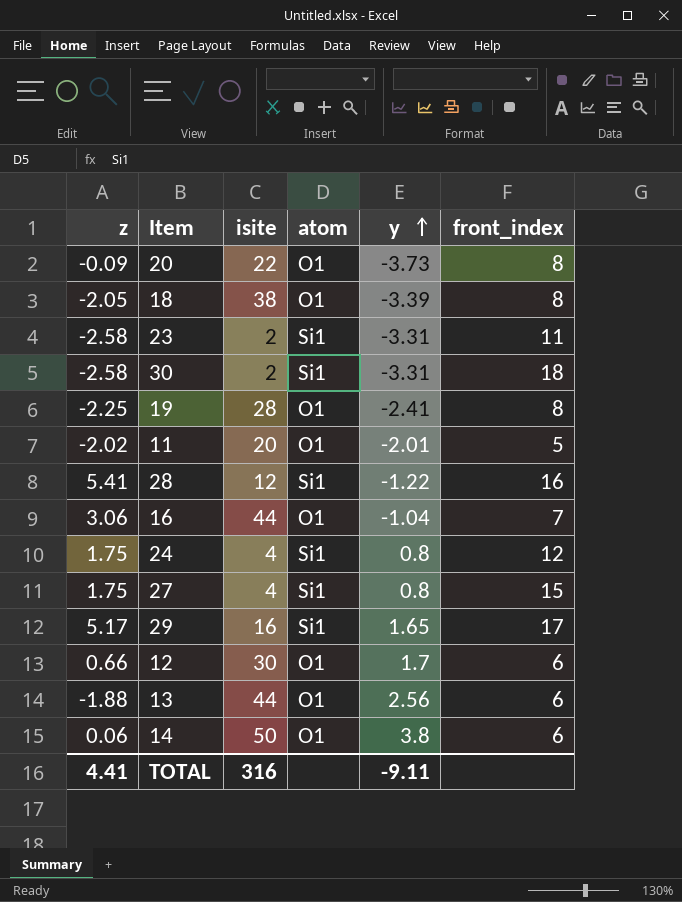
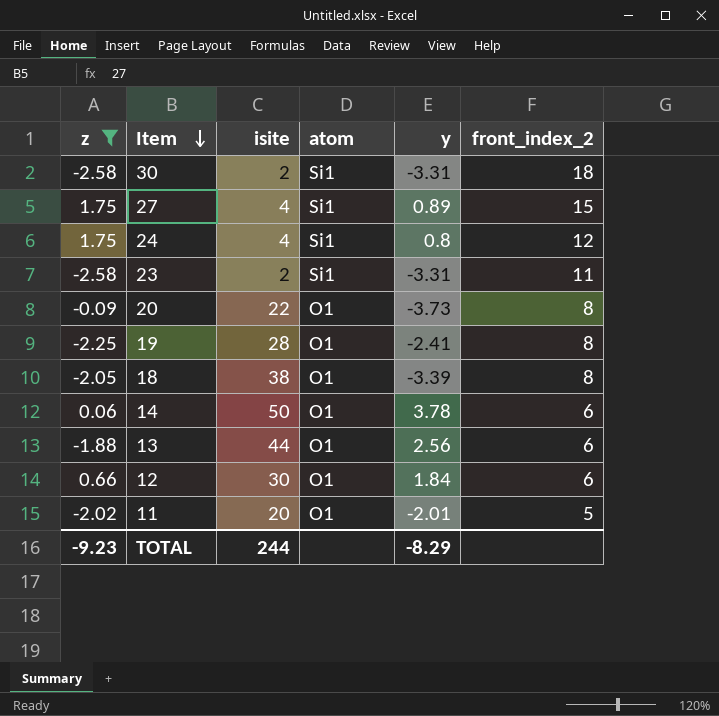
filter: none -> z <= 1.75
row order: y ascending -> Item descending
column name: front_index -> front_index_2
27 | y: 0.8 -> 0.89
14 | y: 3.8 -> 3.78
12 | y: 1.7 -> 1.84
TOTAL | z: 4.41 -> -9.23
TOTAL | isite: 316 -> 244
TOTAL | y: -9.11 -> -8.29

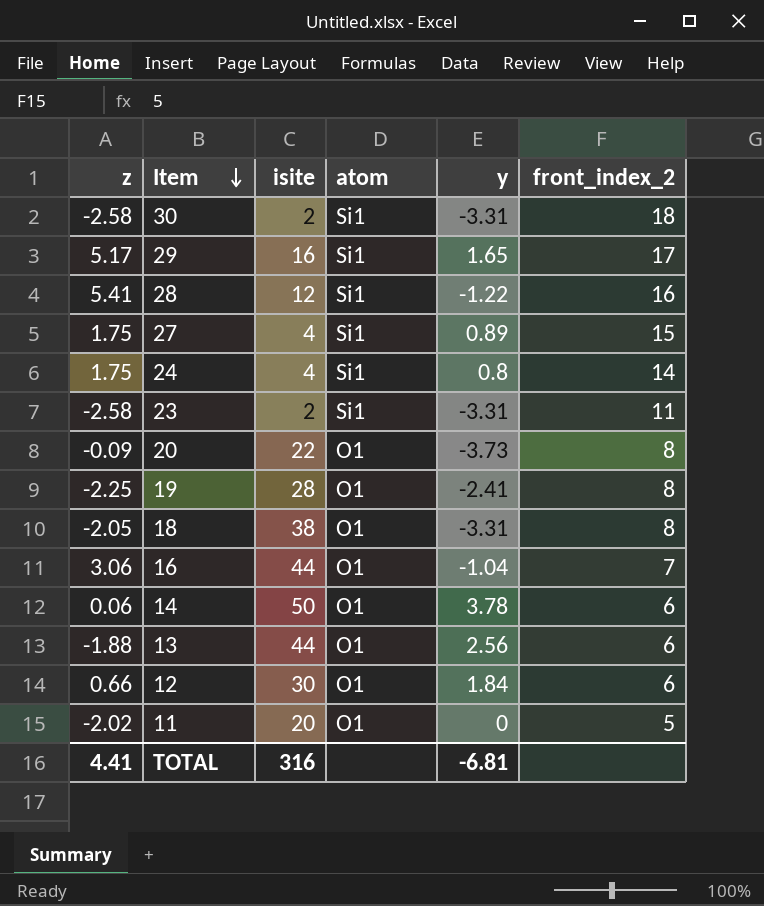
filter: z <= 1.75 -> none
24 | front_index_2: 12 -> 14
18 | y: -3.39 -> -3.31
11 | y: -2.01 -> 0
TOTAL | z: -9.23 -> 4.41
TOTAL | isite: 244 -> 316
TOTAL | y: -8.29 -> -6.81

